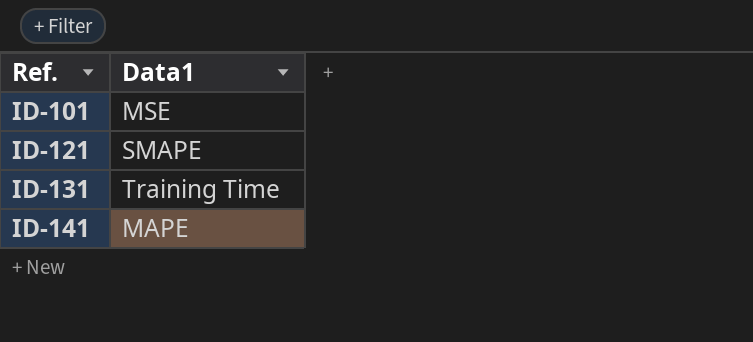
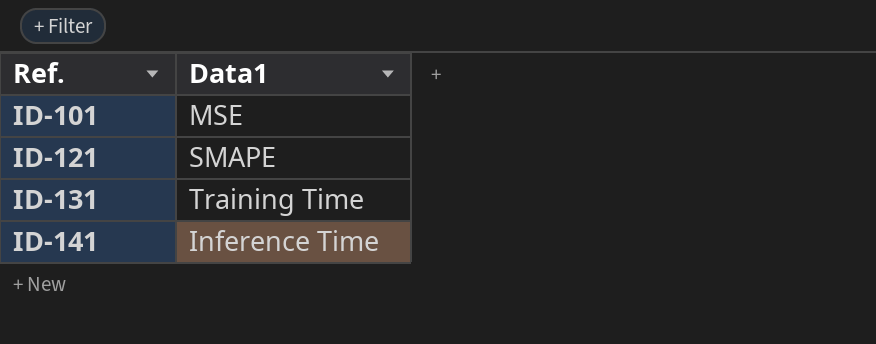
ID-141 | Data1: MAPE -> Inference Time

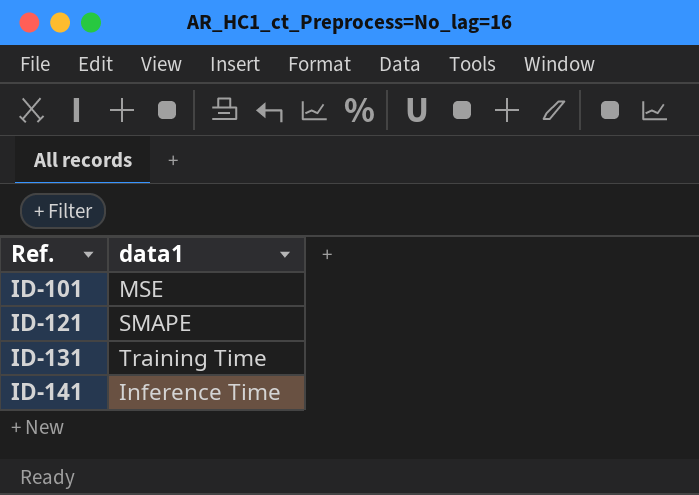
column name: Data1 -> data1

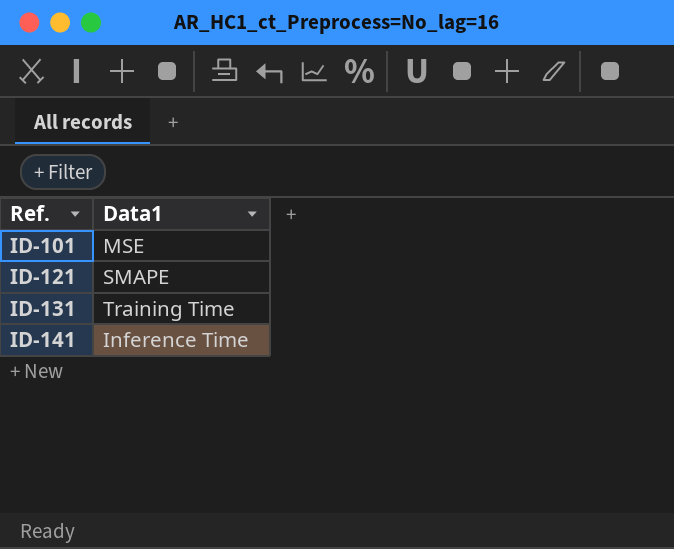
column name: data1 -> Data1

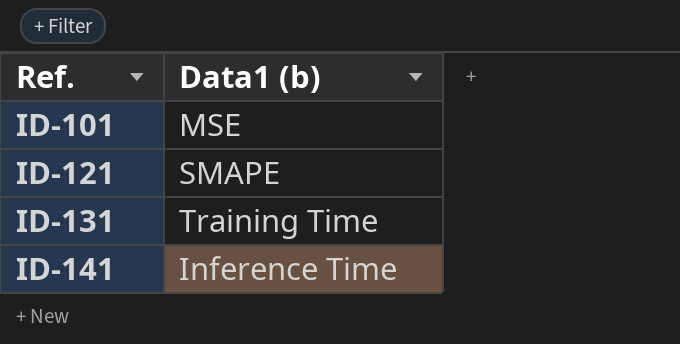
column name: Data1 -> Data1 (b)

